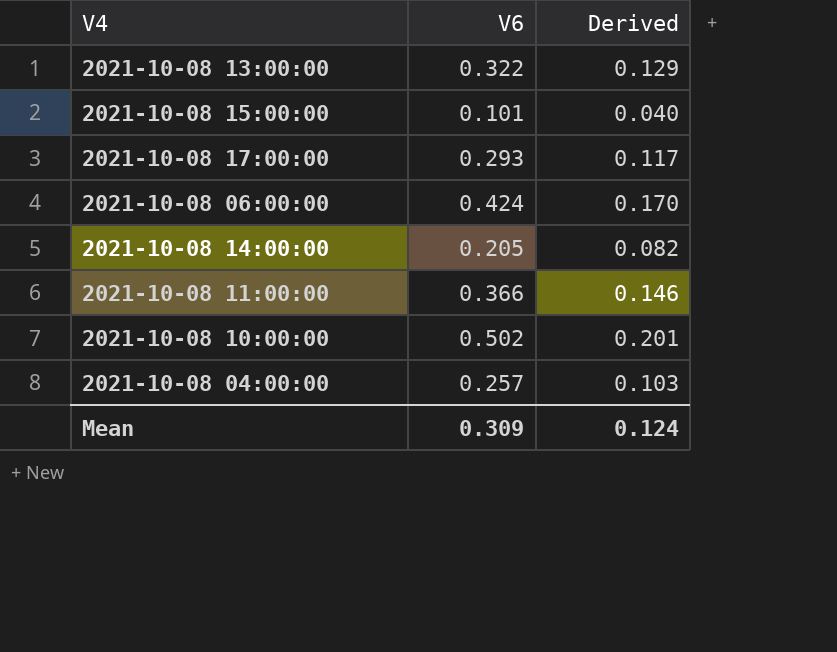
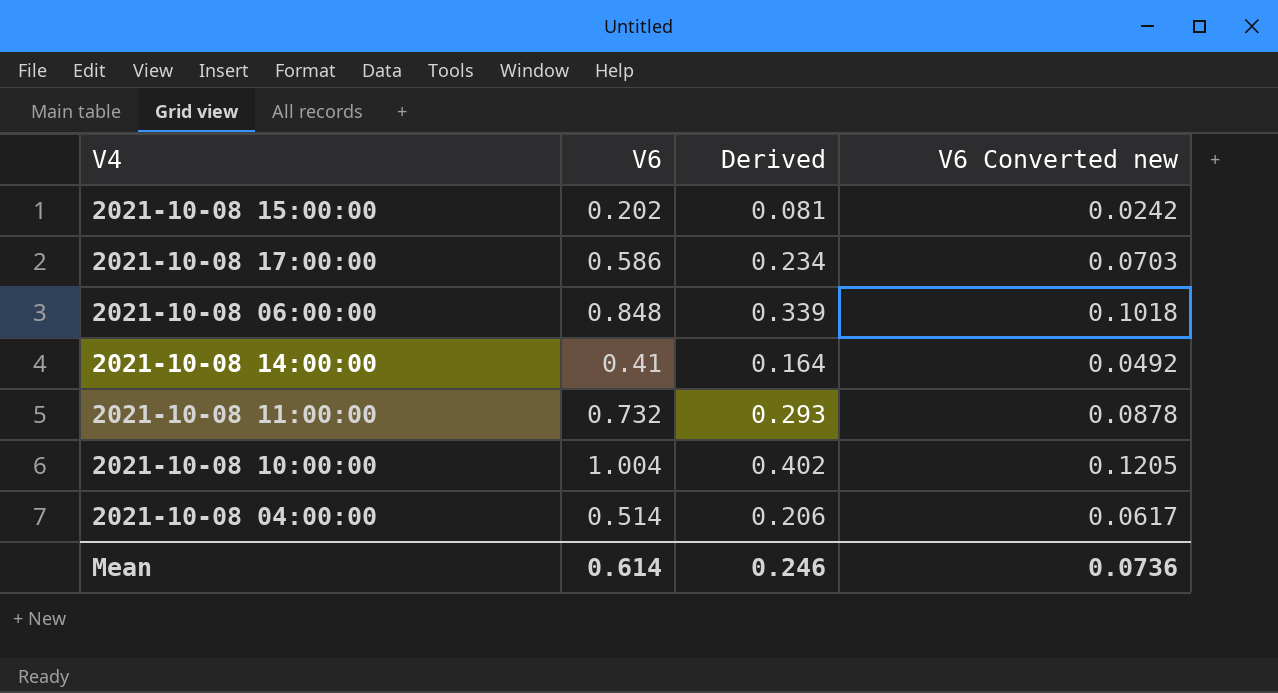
column V6 Converted new | formula: none -> [V6] * 0.12
row 2021-10-08 13:00:00: 0.322 | 0.129 -> none
2021-10-08 15:00:00 | V6: 0.101 -> 0.202
2021-10-08 15:00:00 | Derived: 0.040 -> 0.081
2021-10-08 17:00:00 | V6: 0.293 -> 0.586
2021-10-08 17:00:00 | Derived: 0.117 -> 0.234
2021-10-08 06:00:00 | V6: 0.424 -> 0.848
2021-10-08 06:00:00 | Derived: 0.170 -> 0.339
2021-10-08 14:00:00 | V6: 0.205 -> 0.41
2021-10-08 14:00:00 | Derived: 0.082 -> 0.164
2021-10-08 11:00:00 | V6: 0.366 -> 0.732
2021-10-08 11:00:00 | Derived: 0.146 -> 0.293
2021-10-08 10:00:00 | V6: 0.502 -> 1.004
2021-10-08 10:00:00 | Derived: 0.201 -> 0.402
2021-10-08 04:00:00 | V6: 0.257 -> 0.514
2021-10-08 04:00:00 | Derived: 0.103 -> 0.206
Mean | V6: 0.309 -> 0.614
Mean | Derived: 0.124 -> 0.246

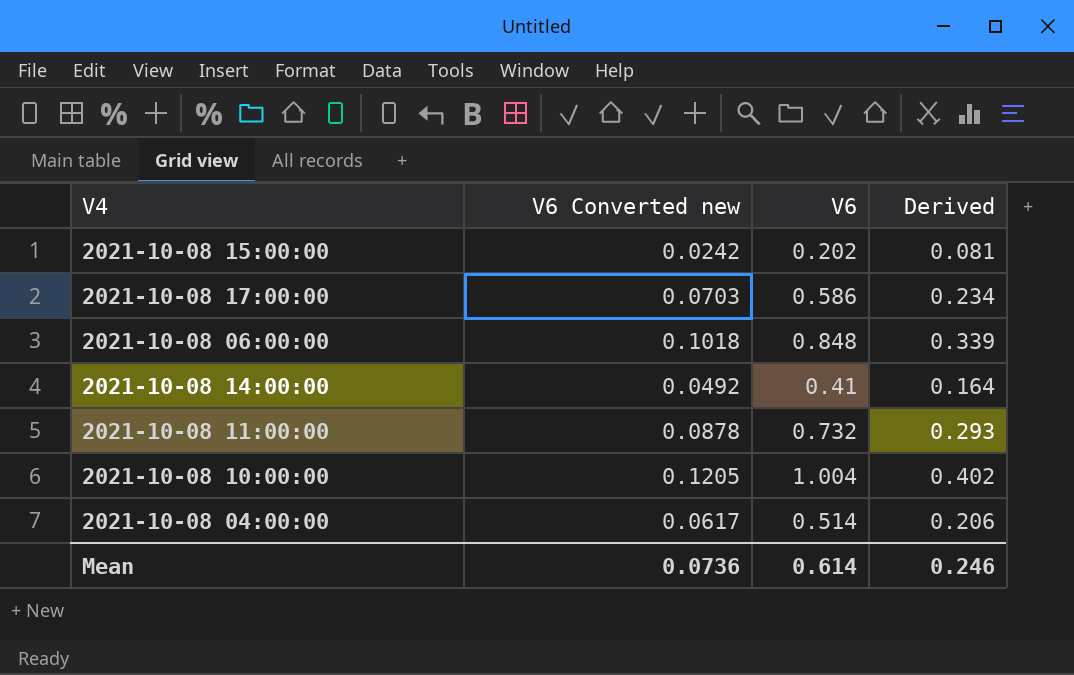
column V6 Converted new | position: 4 -> 2

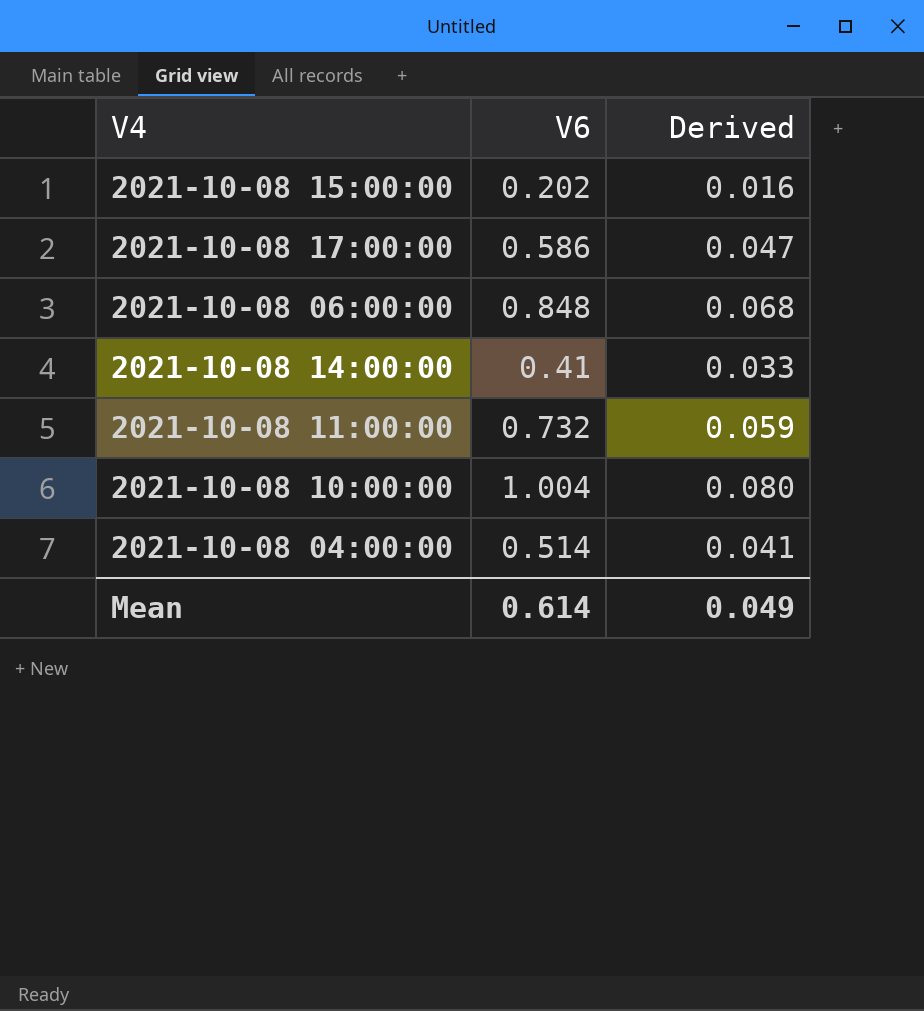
column V6 Converted new | formula: [V6] * 0.12 -> none
column Derived | formula: [V6] * 0.4 -> [V6] * 0.08
Mean | Derived: 0.246 -> 0.049

